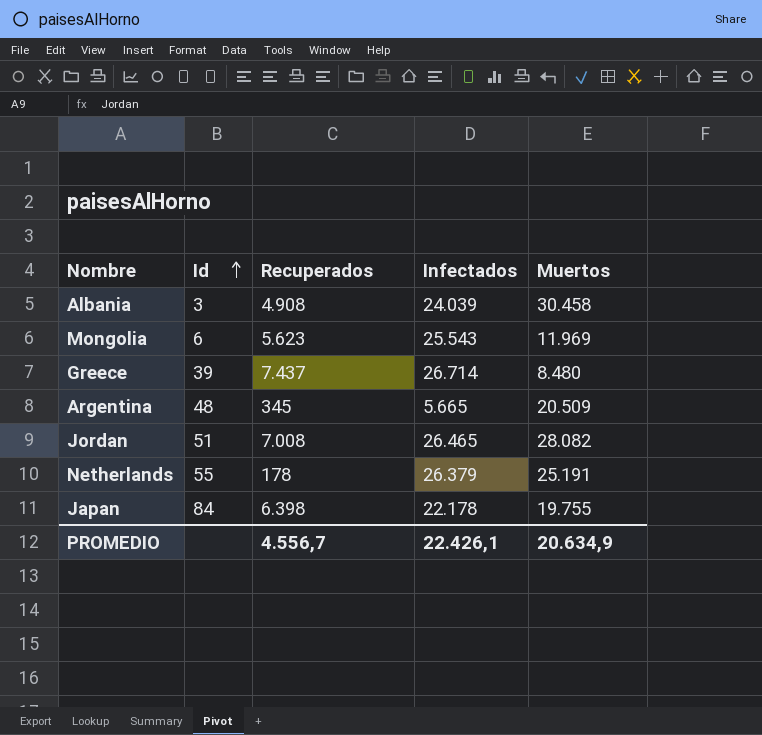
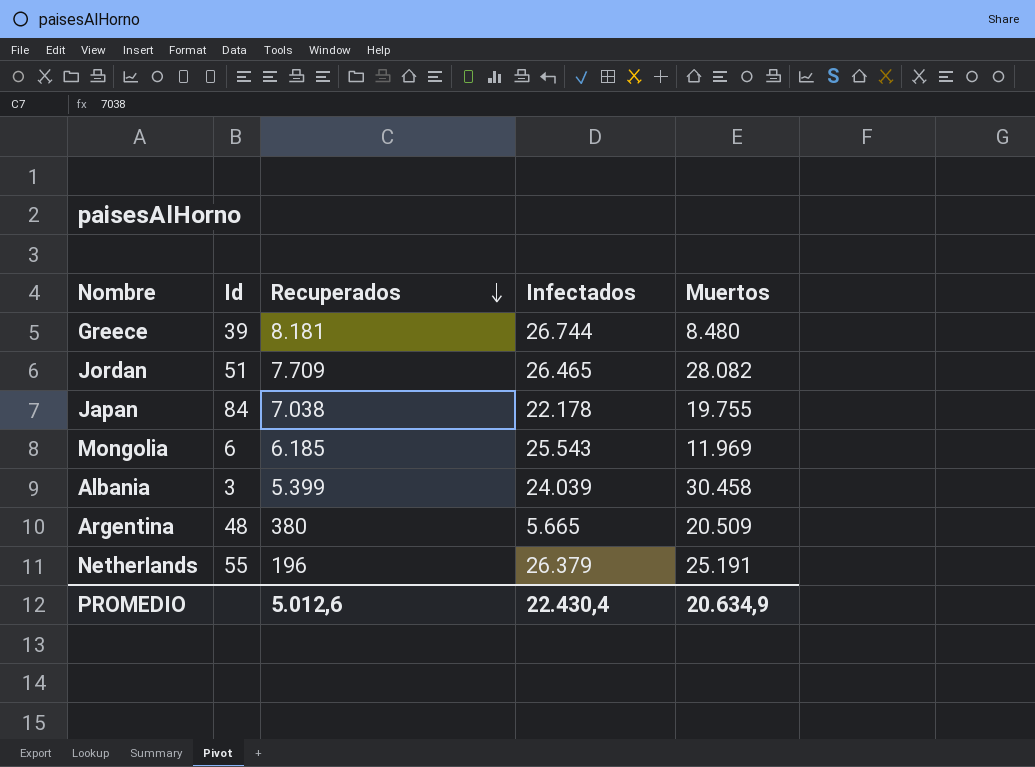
row order: Id ascending -> Recuperados descending
Greece | Recuperados: 7.437 -> 8.181
Greece | Infectados: 26.714 -> 26.744
Jordan | Recuperados: 7.008 -> 7.709
Japan | Recuperados: 6.398 -> 7.038
Mongolia | Recuperados: 5.623 -> 6.185
Albania | Recuperados: 4.908 -> 5.399
Argentina | Recuperados: 345 -> 380
Netherlands | Recuperados: 178 -> 196
PROMEDIO | Recuperados: 4.556,7 -> 5.012,6
PROMEDIO | Infectados: 22.426,1 -> 22.430,4

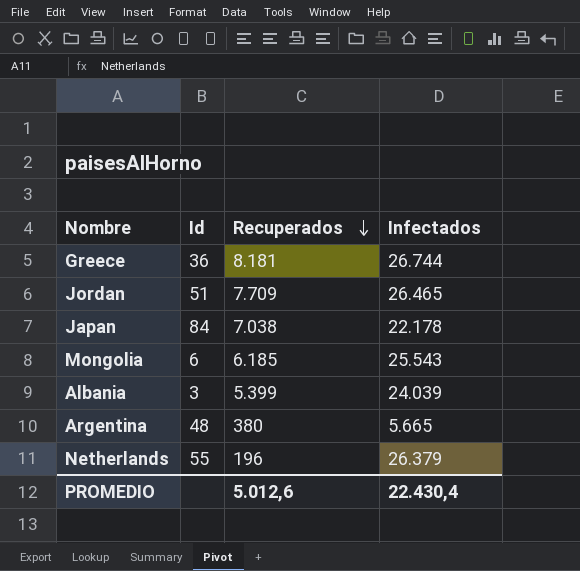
column Muertos | position: 5 -> none
Greece | Id: 39 -> 36

